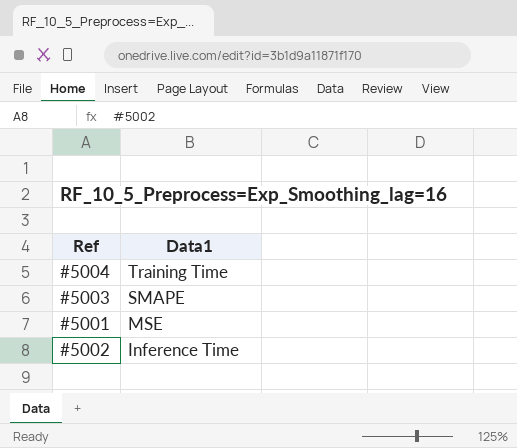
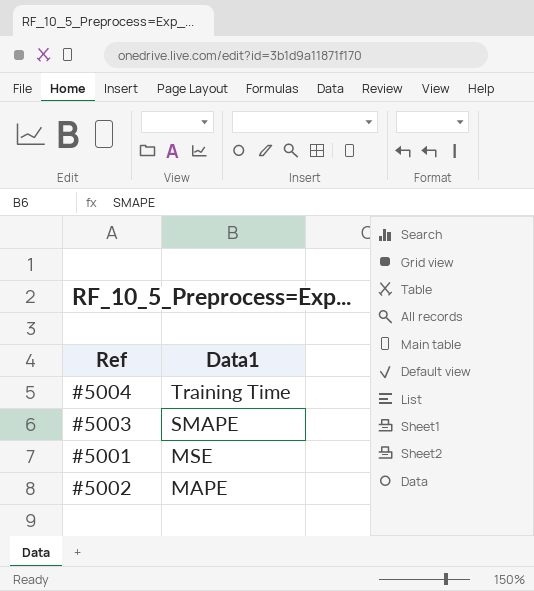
#5002 | Data1: Inference Time -> MAPE

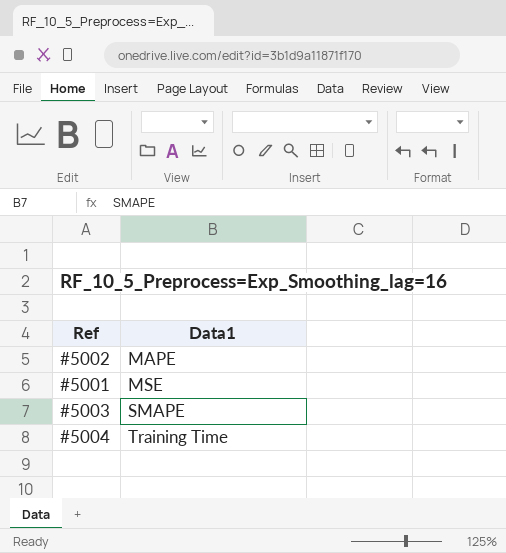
row order: Data1 descending -> Data1 ascending

